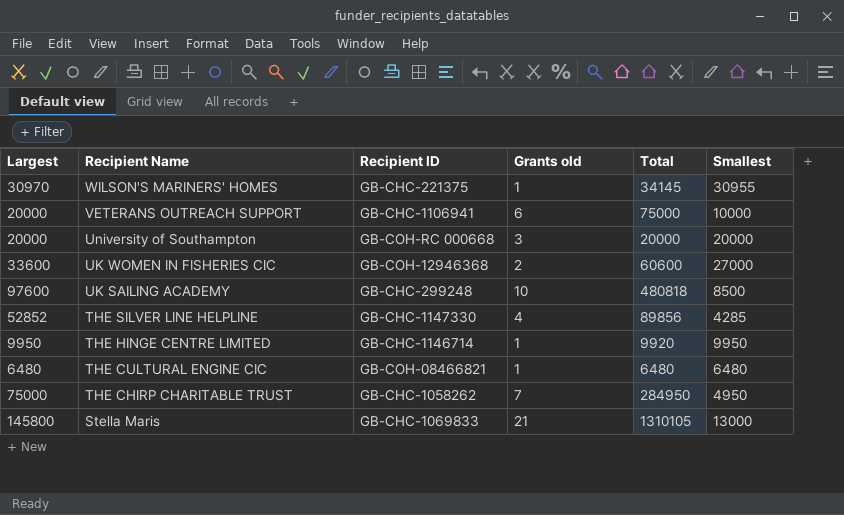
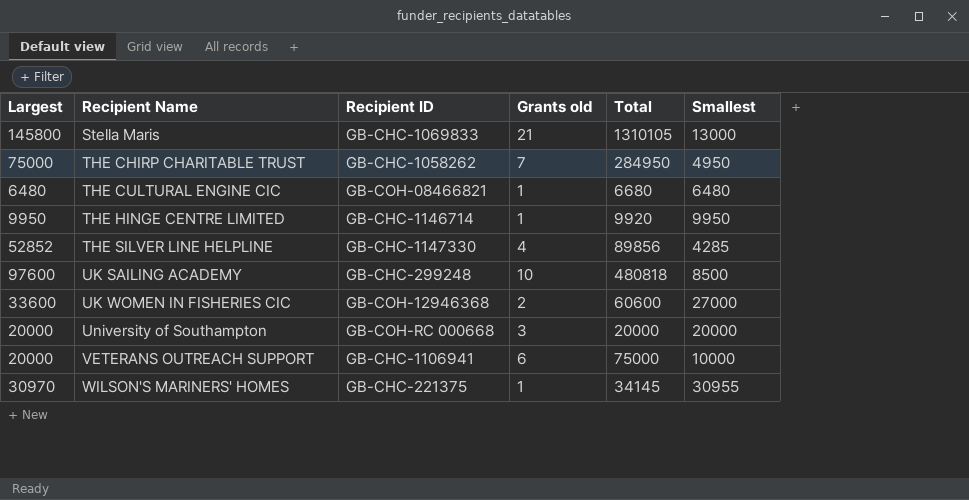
row order: Recipient Name descending -> Recipient Name ascending
THE CULTURAL ENGINE CIC | Total: 6480 -> 6680

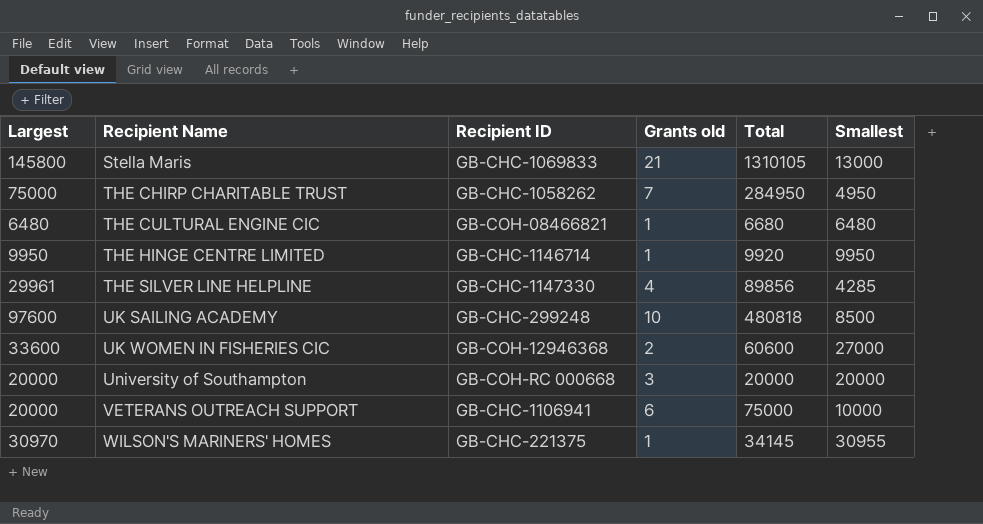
THE SILVER LINE HELPLINE | Largest: 52852 -> 29961

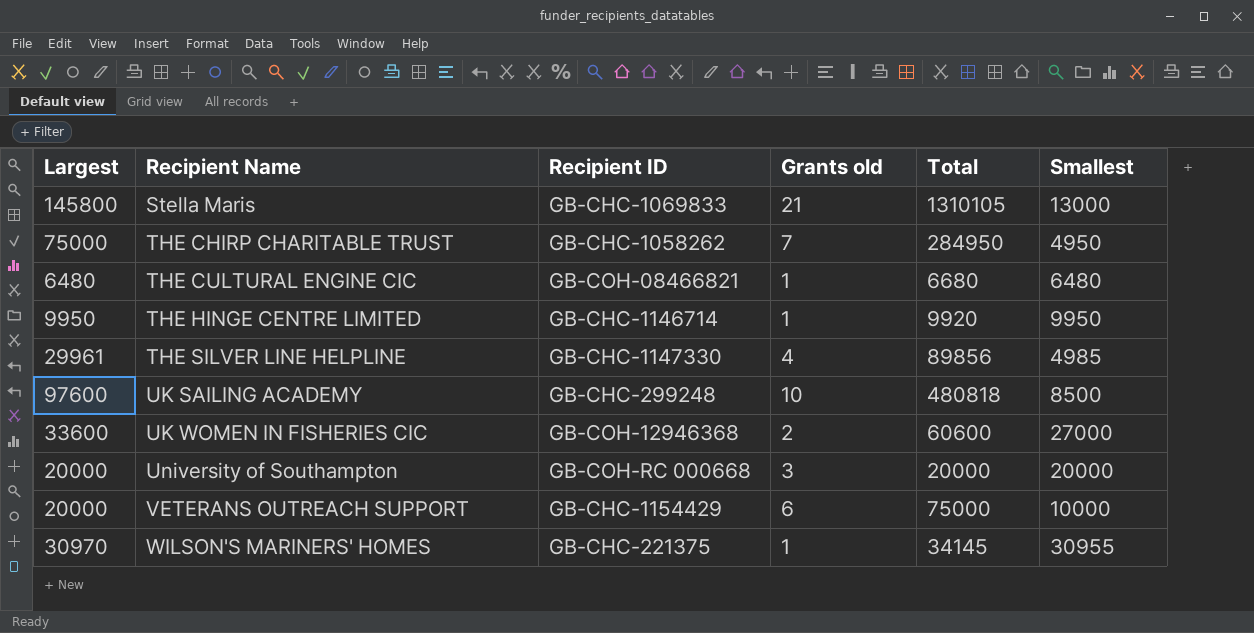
THE SILVER LINE HELPLINE | Smallest: 4285 -> 4985
VETERANS OUTREACH SUPPORT | Recipient ID: GB-CHC-1106941 -> GB-CHC-1154429

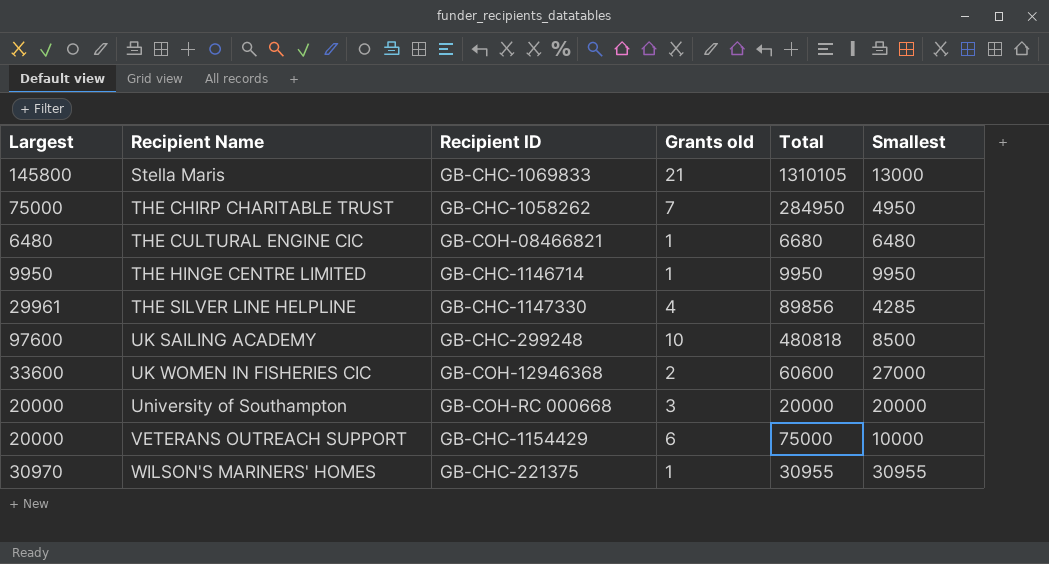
THE HINGE CENTRE LIMITED | Total: 9920 -> 9950
THE SILVER LINE HELPLINE | Smallest: 4985 -> 4285
WILSON'S MARINERS' HOMES | Total: 34145 -> 30955

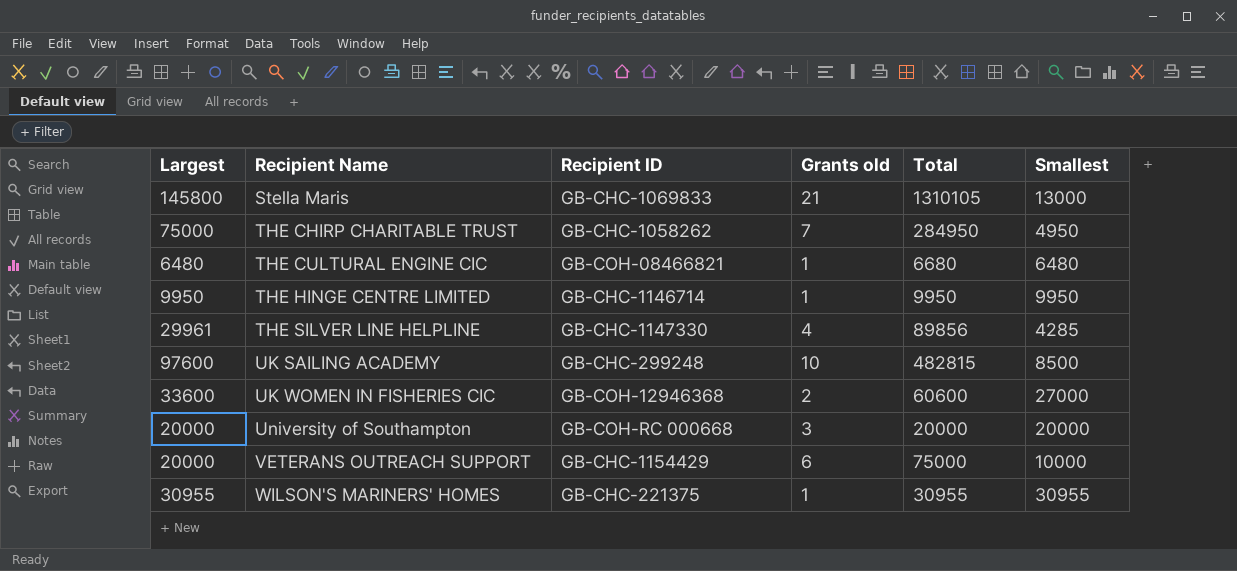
UK SAILING ACADEMY | Total: 480818 -> 482815
WILSON'S MARINERS' HOMES | Largest: 30970 -> 30955

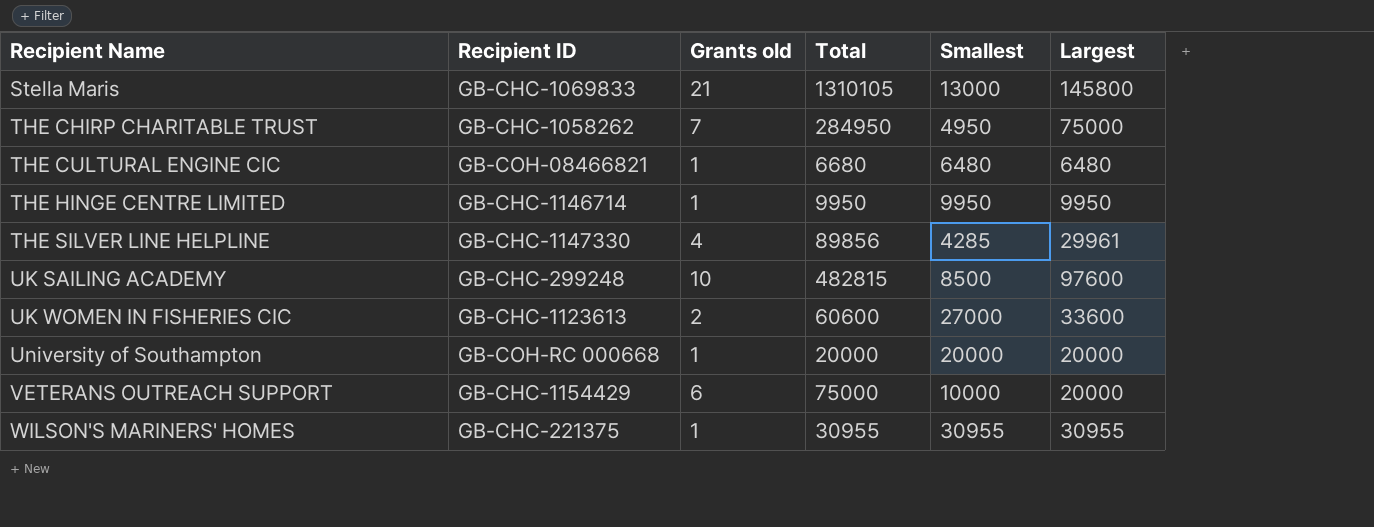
column Largest | position: 1 -> 6
UK WOMEN IN FISHERIES CIC | Recipient ID: GB-COH-12946368 -> GB-CHC-1123613
University of Southampton | Grants old: 3 -> 1

